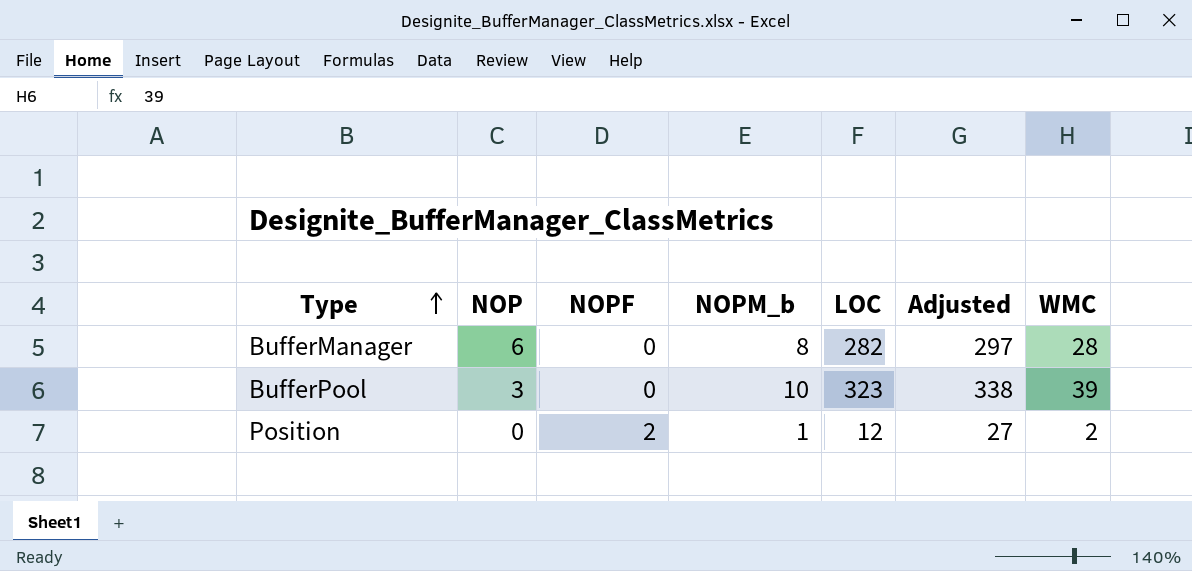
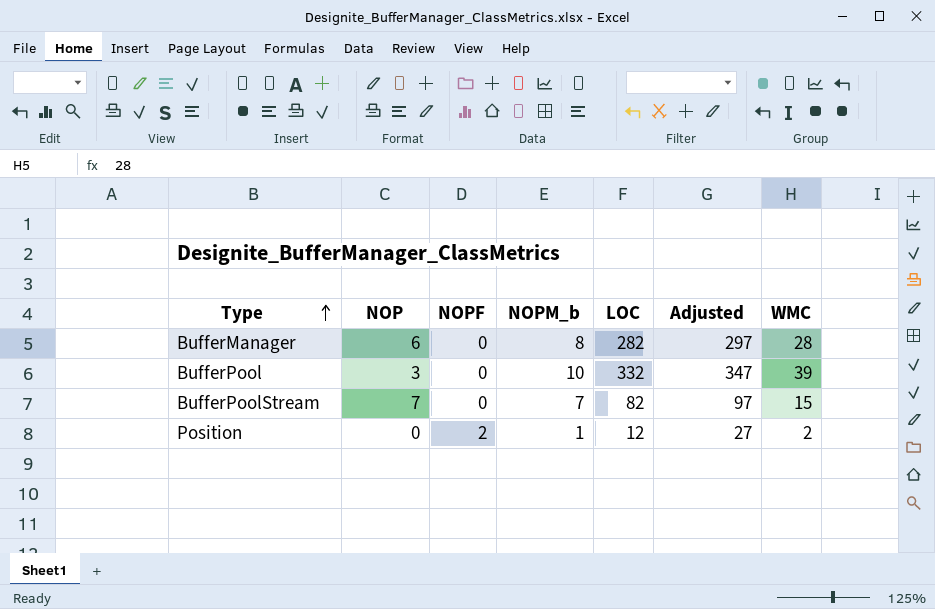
BufferPool | LOC: 323 -> 332
BufferPool | Adjusted: 338 -> 347
row BufferPoolStream: none -> 7 | 0 | 7 | 82 | 97 | 15

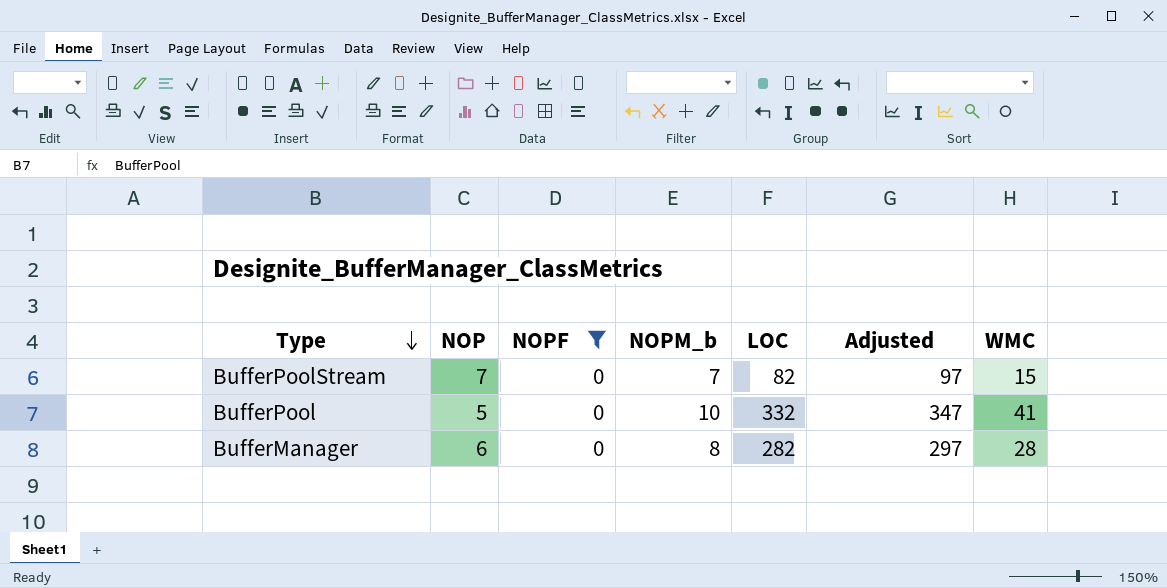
filter: none -> NOPF = 0
row order: Type ascending -> Type descending
BufferPool | NOP: 3 -> 5
BufferPool | WMC: 39 -> 41

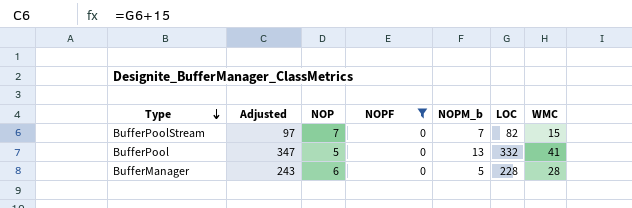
column Adjusted | position: 6 -> 2
BufferPool | NOPM_b: 10 -> 13
BufferManager | Adjusted: 297 -> 243
BufferManager | NOPM_b: 8 -> 5
BufferManager | LOC: 282 -> 228

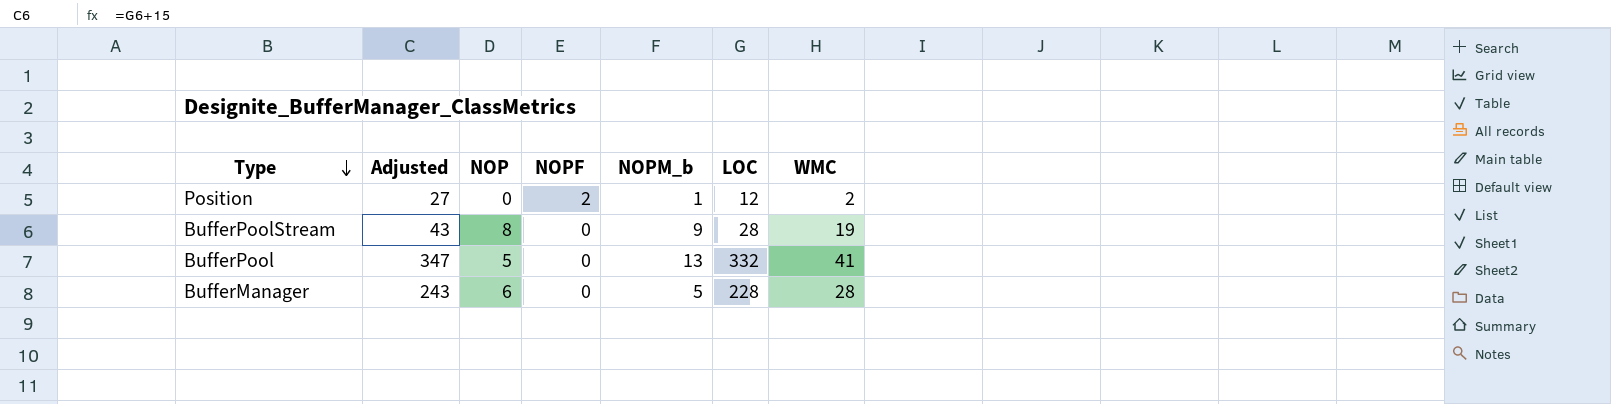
filter: NOPF = 0 -> none
BufferPoolStream | Adjusted: 97 -> 43
BufferPoolStream | NOP: 7 -> 8
BufferPoolStream | NOPM_b: 7 -> 9
BufferPoolStream | LOC: 82 -> 28
BufferPoolStream | WMC: 15 -> 19

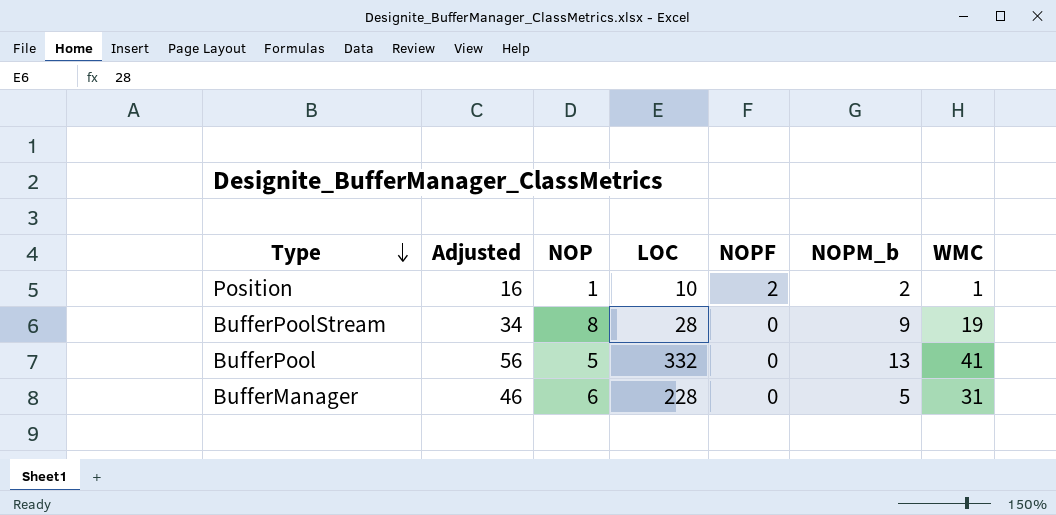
column Adjusted | formula: [LOC] + 15 -> [WMC] + 15
column LOC | position: 6 -> 4
Position | NOP: 0 -> 1
Position | LOC: 12 -> 10
Position | NOPM_b: 1 -> 2
Position | WMC: 2 -> 1
BufferManager | WMC: 28 -> 31

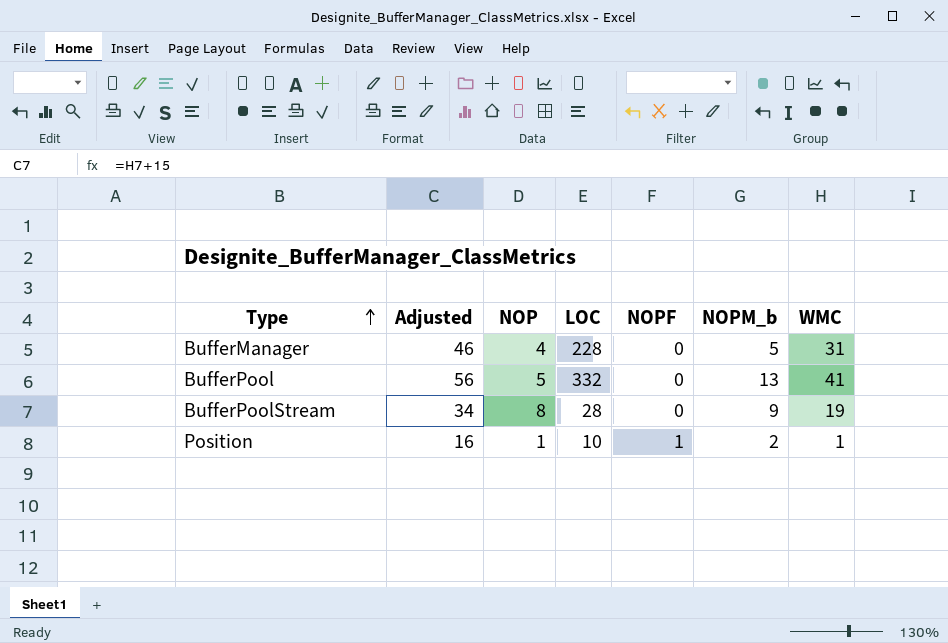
row order: Type descending -> Type ascending
BufferManager | NOP: 6 -> 4
Position | NOPF: 2 -> 1

